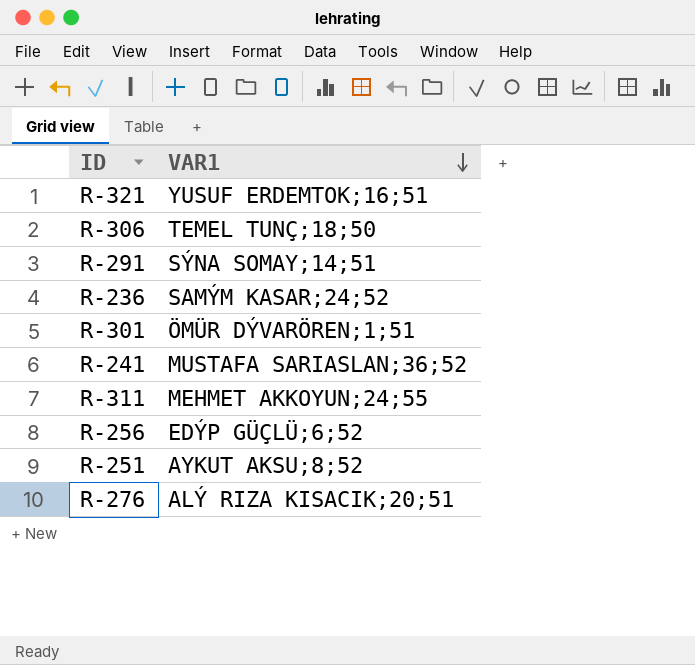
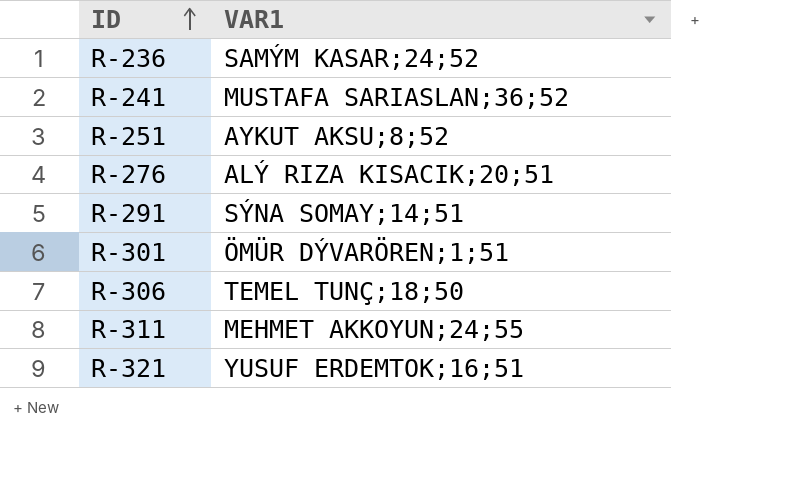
row order: VAR1 descending -> ID ascending
row R-256: EDÝP GÜÇLÜ;6;52 -> none

